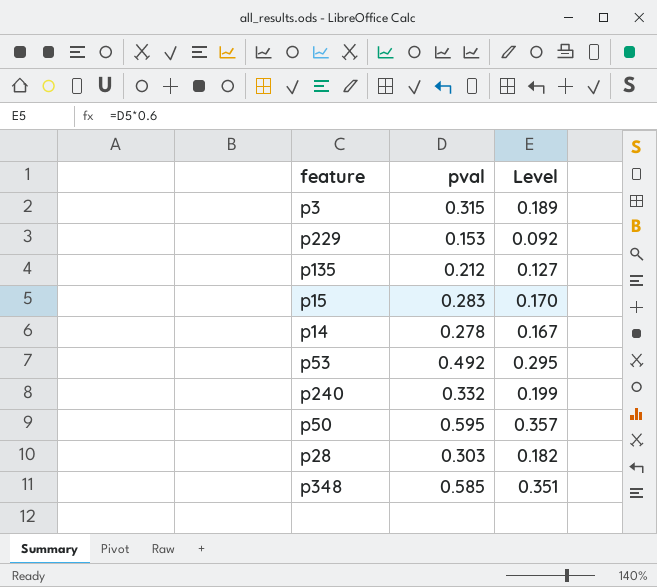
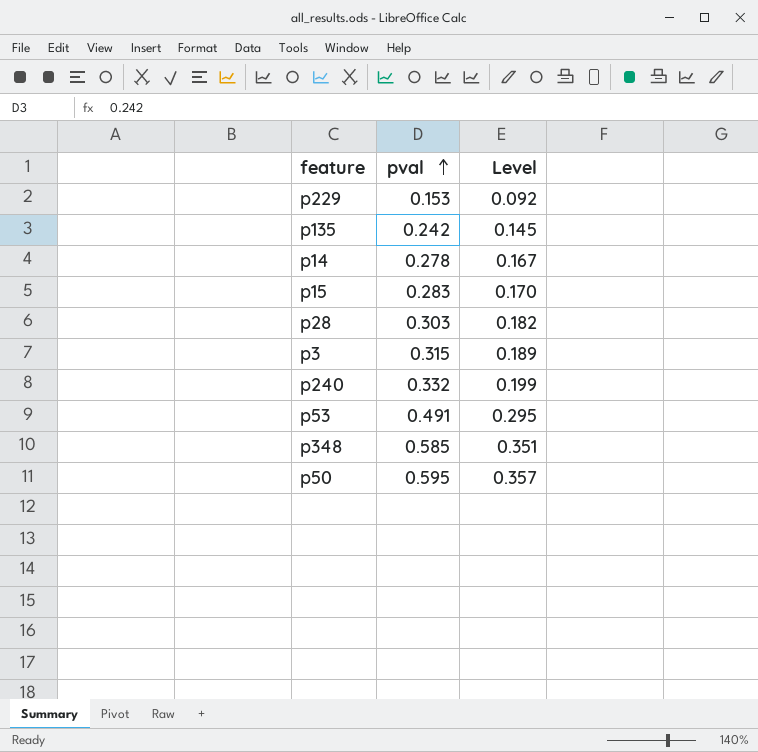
row order: none -> pval ascending
p135 | pval: 0.212 -> 0.242
p135 | Level: 0.127 -> 0.145
p53 | pval: 0.492 -> 0.491

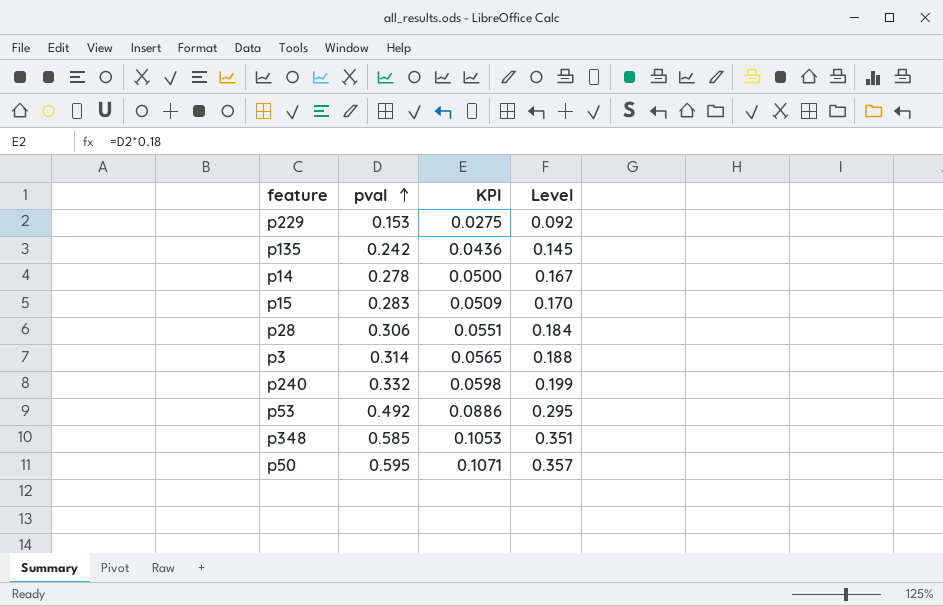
column KPI | formula: none -> [pval] * 0.18
p28 | pval: 0.303 -> 0.306
p28 | Level: 0.182 -> 0.184
p3 | pval: 0.315 -> 0.314
p3 | Level: 0.189 -> 0.188
p53 | pval: 0.491 -> 0.492

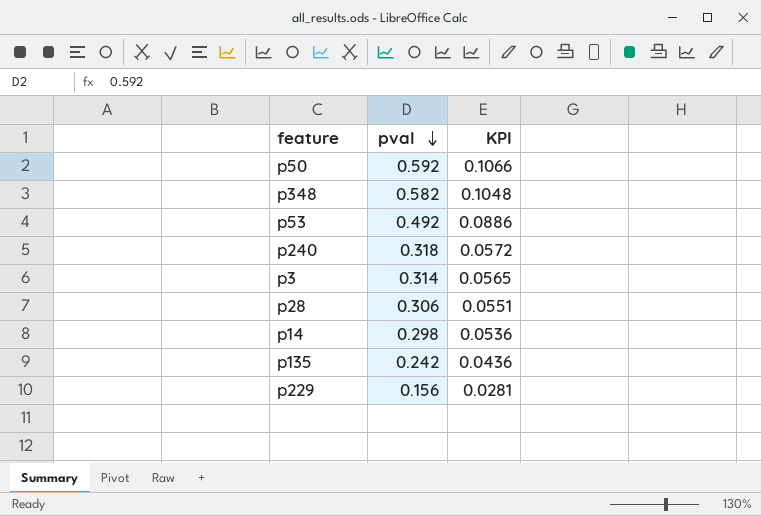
row order: pval ascending -> pval descending
column Level | formula: [pval] * 0.6 -> none
row p15: 0.283 | 0.0509 | 0.170 -> none
p50 | pval: 0.595 -> 0.592
p50 | KPI: 0.1071 -> 0.1066
p348 | pval: 0.585 -> 0.582
p348 | KPI: 0.1053 -> 0.1048
p240 | pval: 0.332 -> 0.318
p240 | KPI: 0.0598 -> 0.0572
p14 | pval: 0.278 -> 0.298
p14 | KPI: 0.0500 -> 0.0536
p229 | pval: 0.153 -> 0.156
p229 | KPI: 0.0275 -> 0.0281

